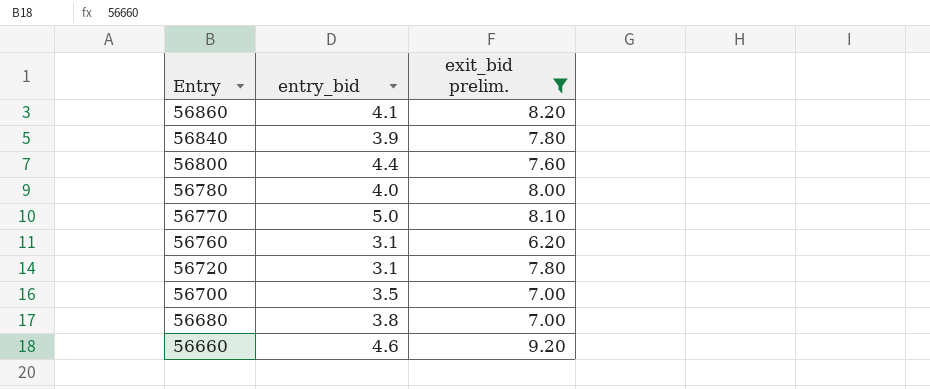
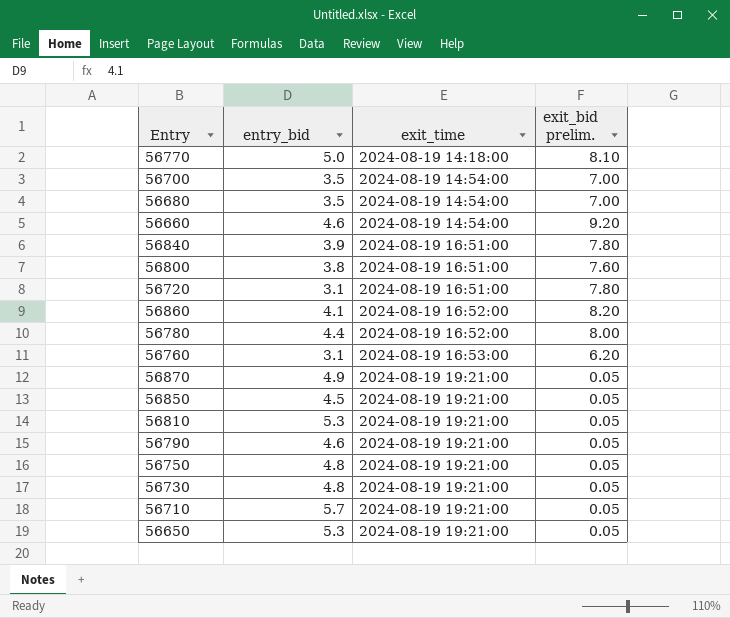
filter: exit_bid prelim. != 0.05 -> none
row order: Entry descending -> exit_time ascending
column exit_time | position: none -> 3
56680 | entry_bid: 3.8 -> 3.5
56800 | entry_bid: 4.4 -> 3.8
56780 | entry_bid: 4.0 -> 4.4

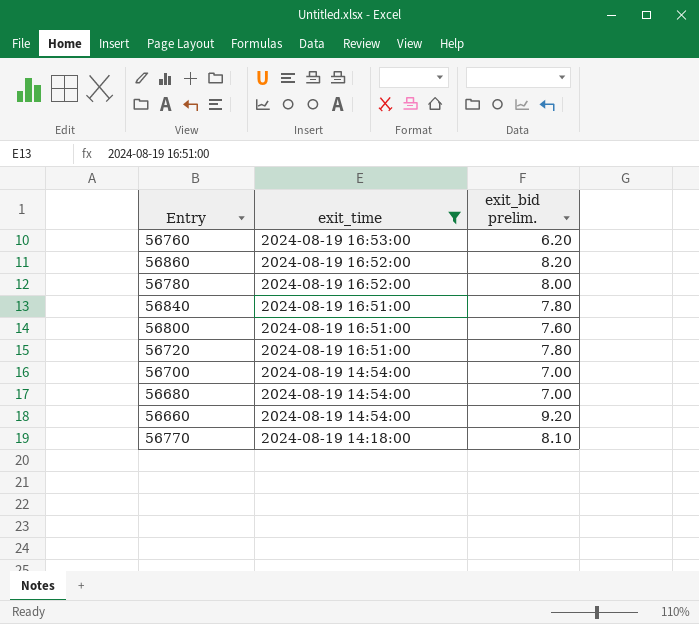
filter: none -> exit_time != 2024-08-19 19:21:00
row order: exit_time ascending -> exit_time descending
column entry_bid | position: 2 -> none

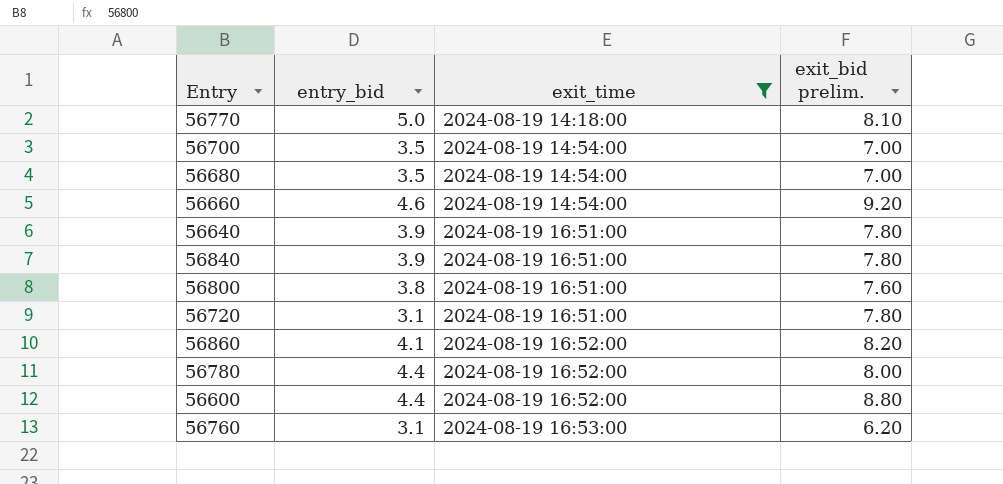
row order: exit_time descending -> exit_time ascending
column entry_bid | position: none -> 2
row 56640: none -> 3.9 | 2024-08-19 16:51:00 | 7.80
row 56600: none -> 4.4 | 2024-08-19 16:52:00 | 8.80

